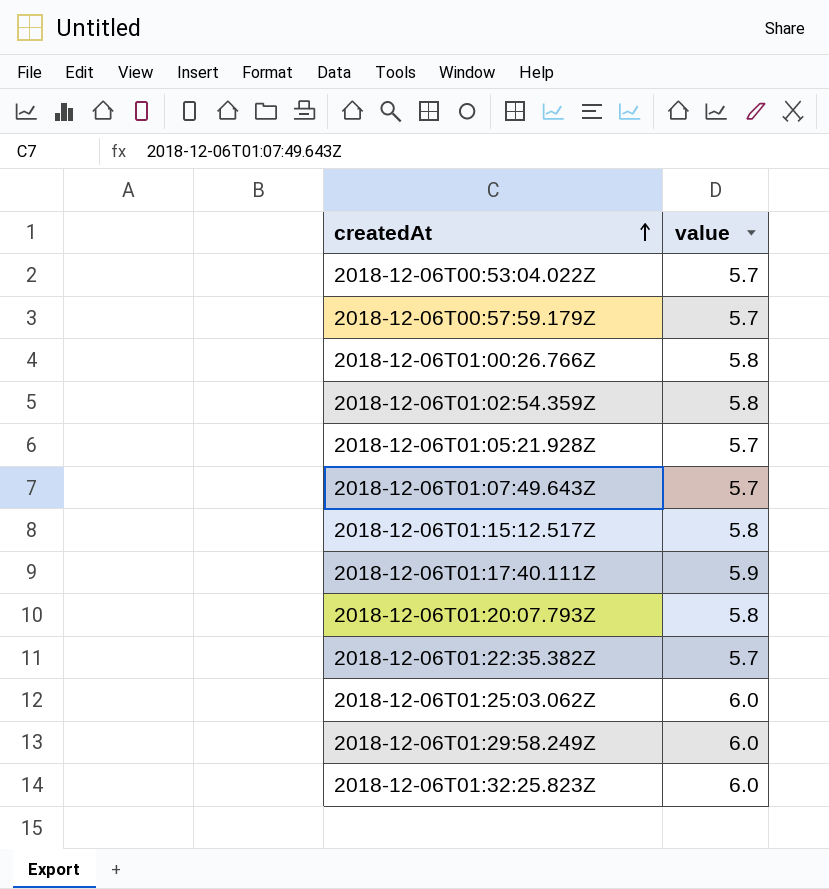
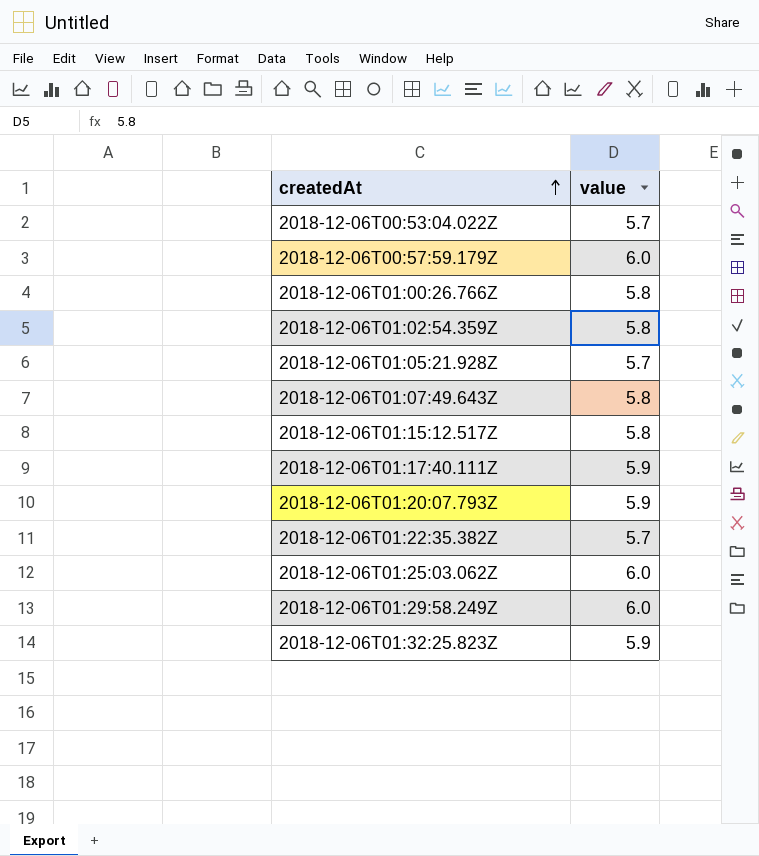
2018-12-06T00:57:59.179Z | value: 5.7 -> 6.0
2018-12-06T01:07:49.643Z | value: 5.7 -> 5.8
2018-12-06T01:20:07.793Z | value: 5.8 -> 5.9
2018-12-06T01:32:25.823Z | value: 6.0 -> 5.9

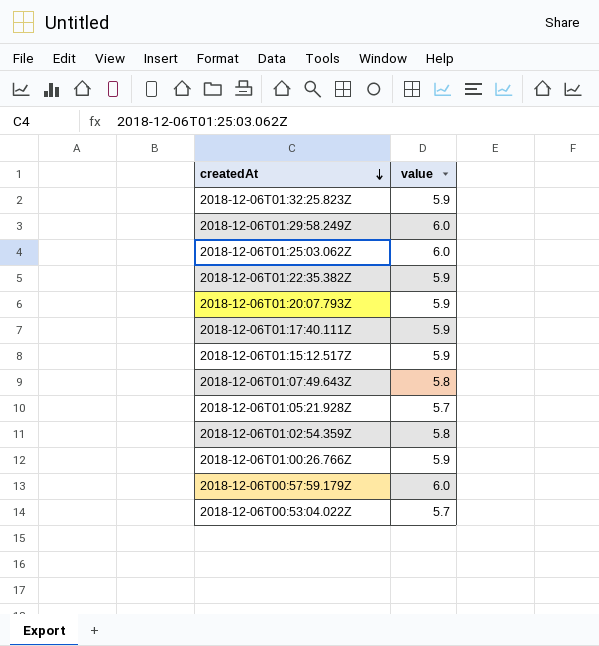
row order: createdAt ascending -> createdAt descending
2018-12-06T01:22:35.382Z | value: 5.7 -> 5.9
2018-12-06T01:15:12.517Z | value: 5.8 -> 5.9
2018-12-06T01:00:26.766Z | value: 5.8 -> 5.9

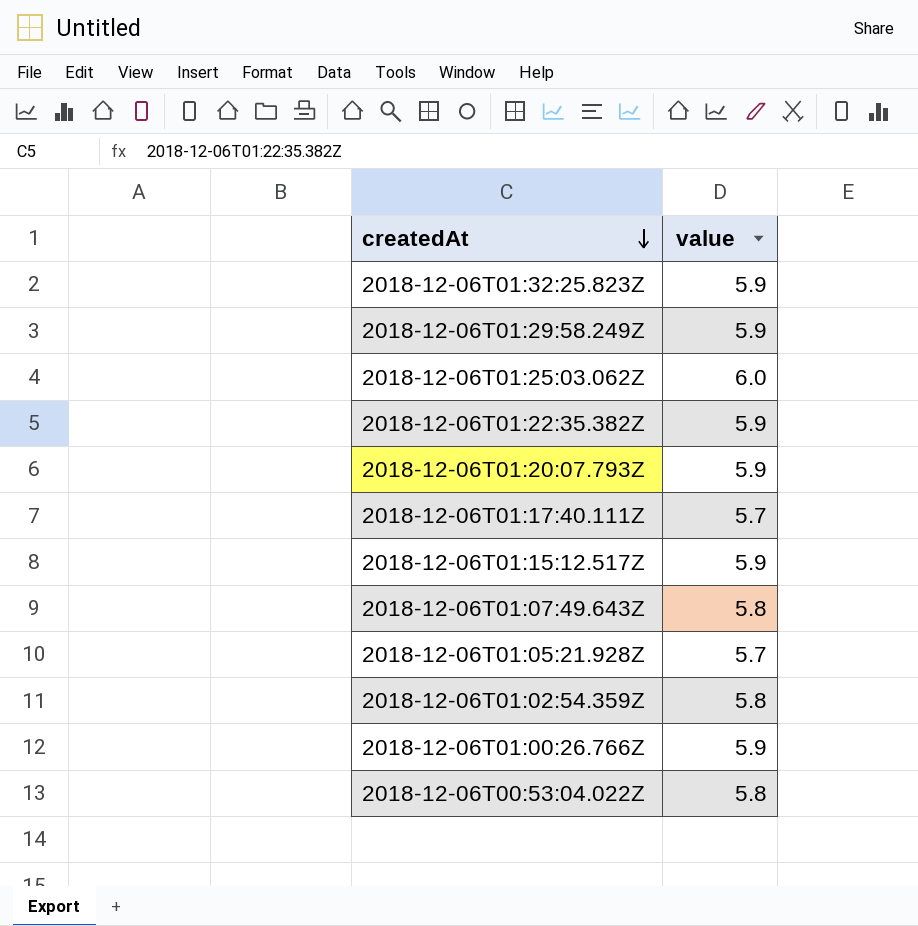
row 2018-12-06T00:57:59.179Z: 6.0 -> none
2018-12-06T01:29:58.249Z | value: 6.0 -> 5.9
2018-12-06T01:17:40.111Z | value: 5.9 -> 5.7
2018-12-06T00:53:04.022Z | value: 5.7 -> 5.8

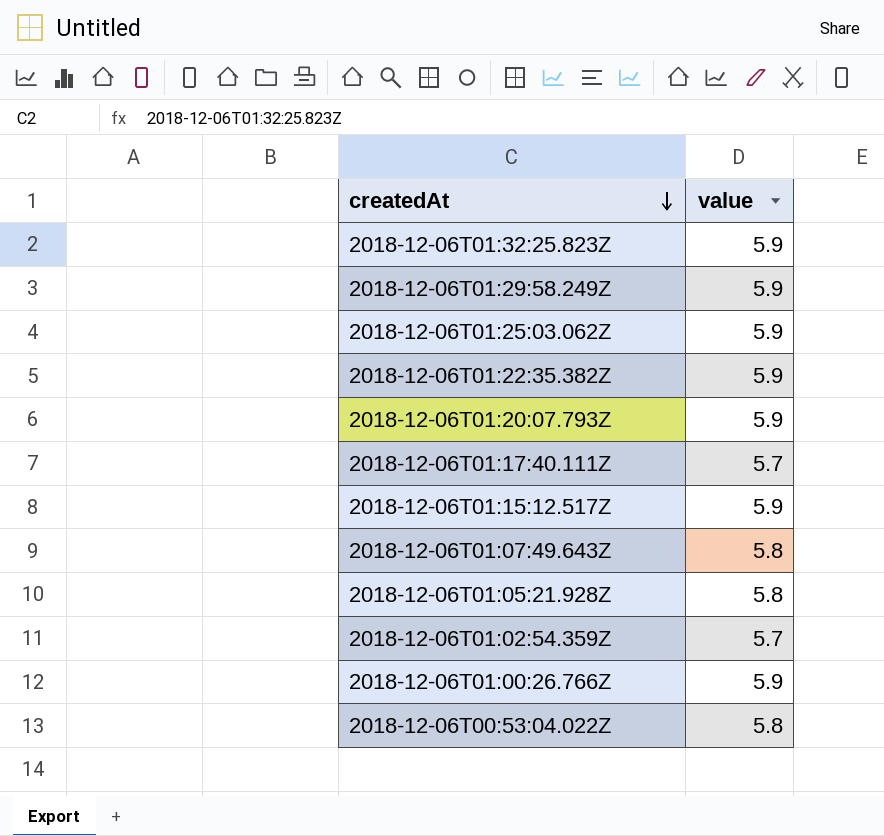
2018-12-06T01:25:03.062Z | value: 6.0 -> 5.9
2018-12-06T01:05:21.928Z | value: 5.7 -> 5.8
2018-12-06T01:02:54.359Z | value: 5.8 -> 5.7

